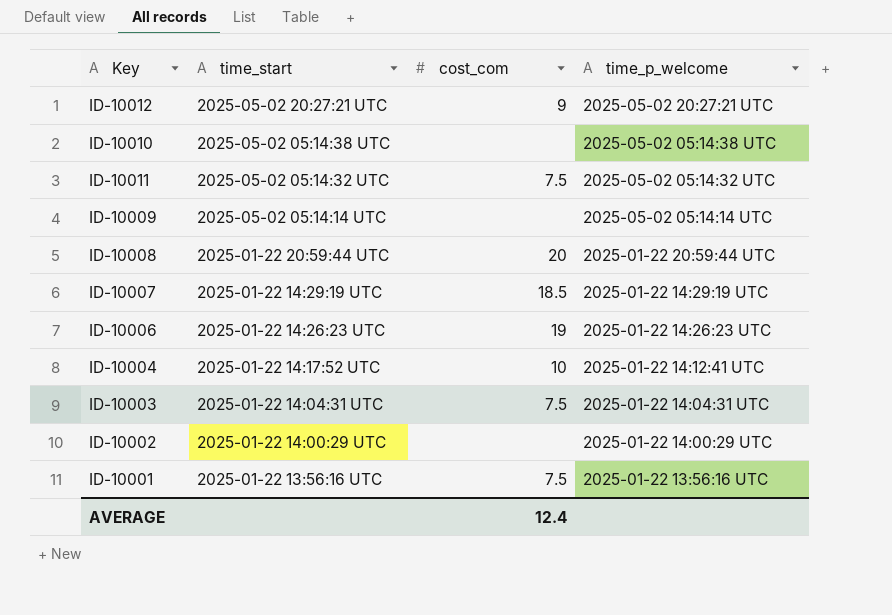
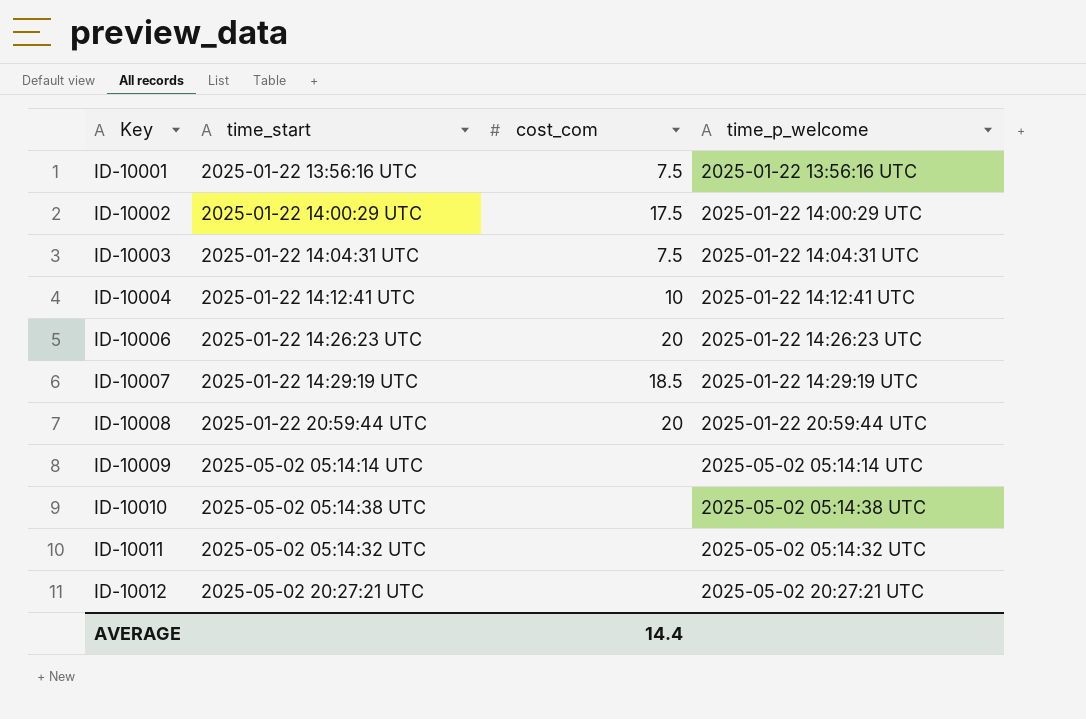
row order: time_start descending -> Key ascending
ID-10002 | cost_com: none -> 17.5
ID-10004 | time_start: 2025-01-22 14:17:52 UTC -> 2025-01-22 14:12:41 UTC
ID-10006 | cost_com: 19 -> 20
ID-10011 | cost_com: 7.5 -> none
ID-10012 | cost_com: 9 -> none
AVERAGE | cost_com: 12.4 -> 14.4

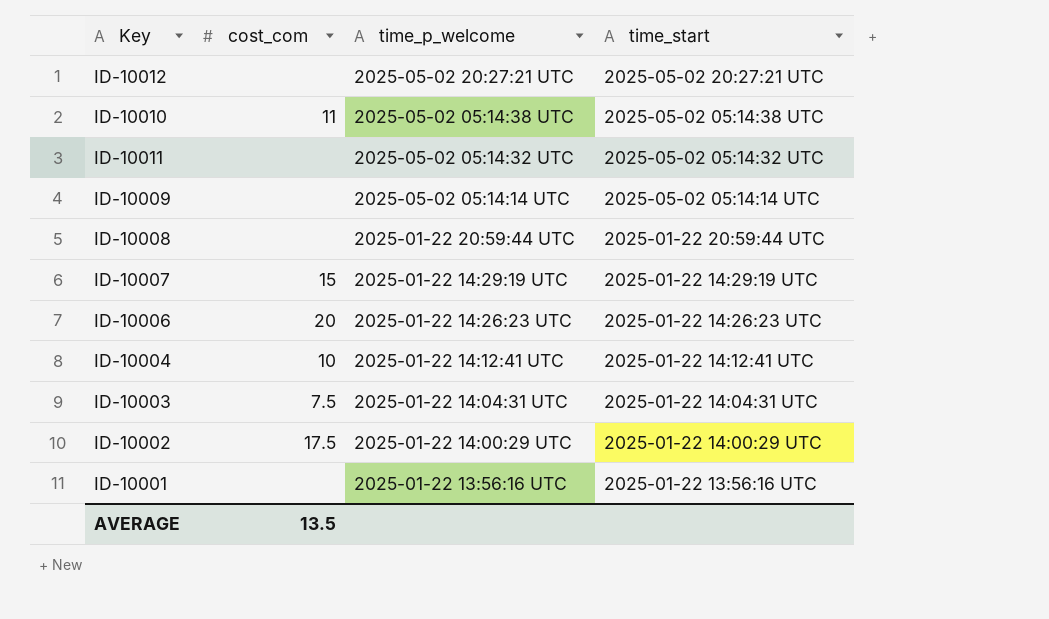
row order: Key ascending -> time_p_welcome descending
column time_start | position: 2 -> 4
ID-10010 | cost_com: none -> 11
ID-10008 | cost_com: 20 -> none
ID-10007 | cost_com: 18.5 -> 15
ID-10001 | cost_com: 7.5 -> none
AVERAGE | cost_com: 14.4 -> 13.5

